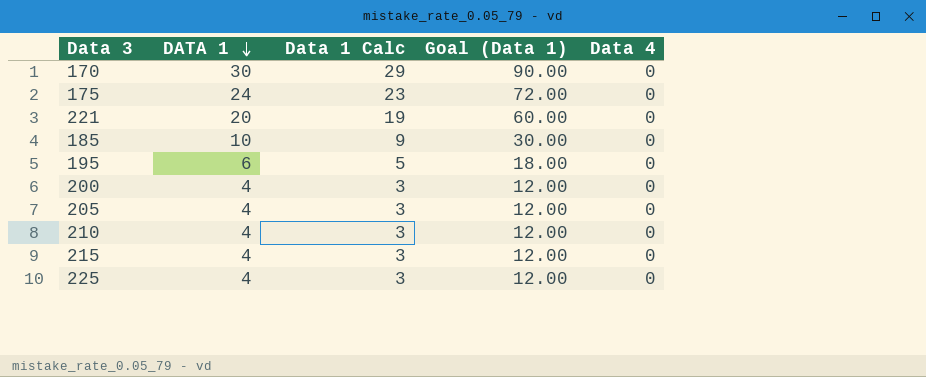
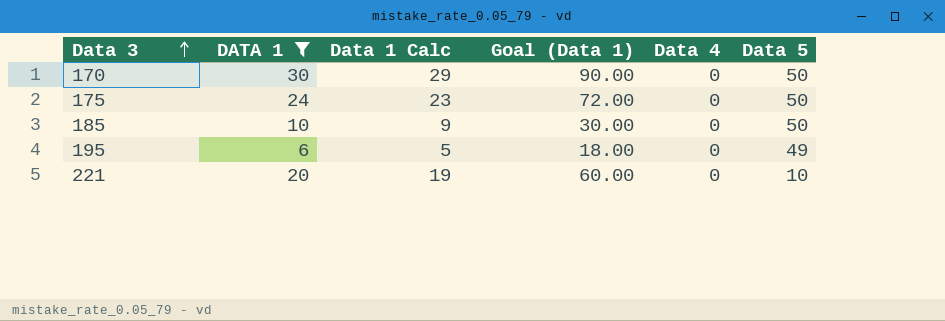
filter: none -> DATA 1 != 4
row order: DATA 1 descending -> Data 3 ascending
column Data 5 | position: none -> 6

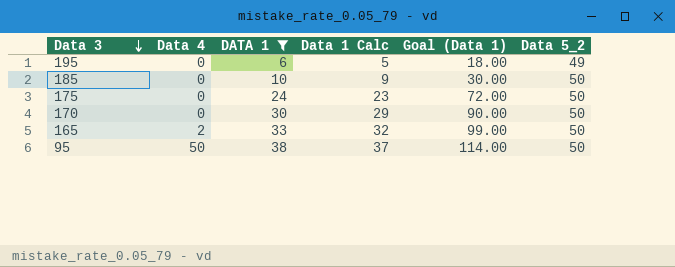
row order: Data 3 ascending -> Data 3 descending
column Data 4 | position: 5 -> 2
column name: Data 5 -> Data 5_2
row 221: 20 | 19 | 60.00 | 0 | 10 -> none
row 165: none -> 2 | 33 | 32 | 99.00 | 50
row 95: none -> 50 | 38 | 37 | 114.00 | 50

